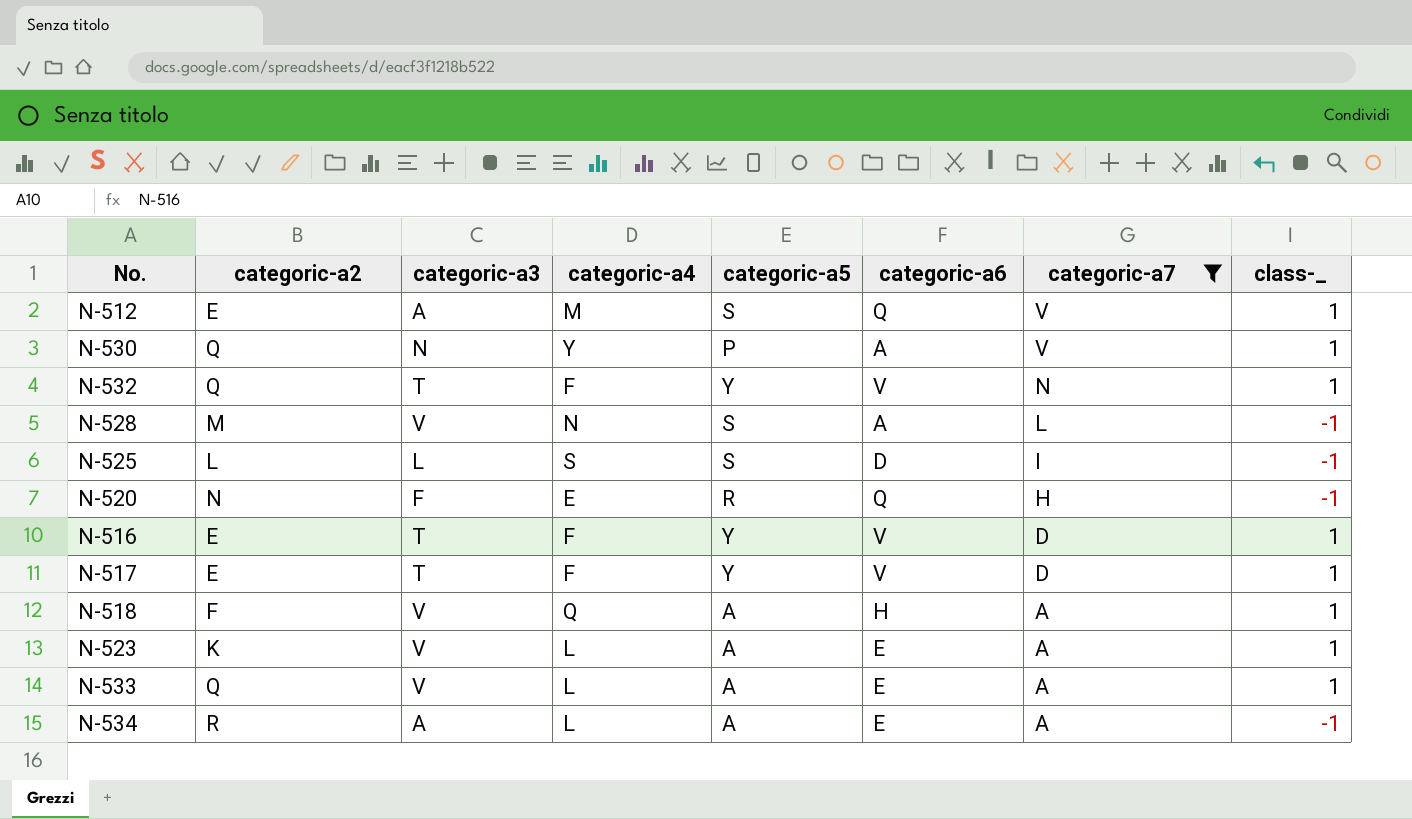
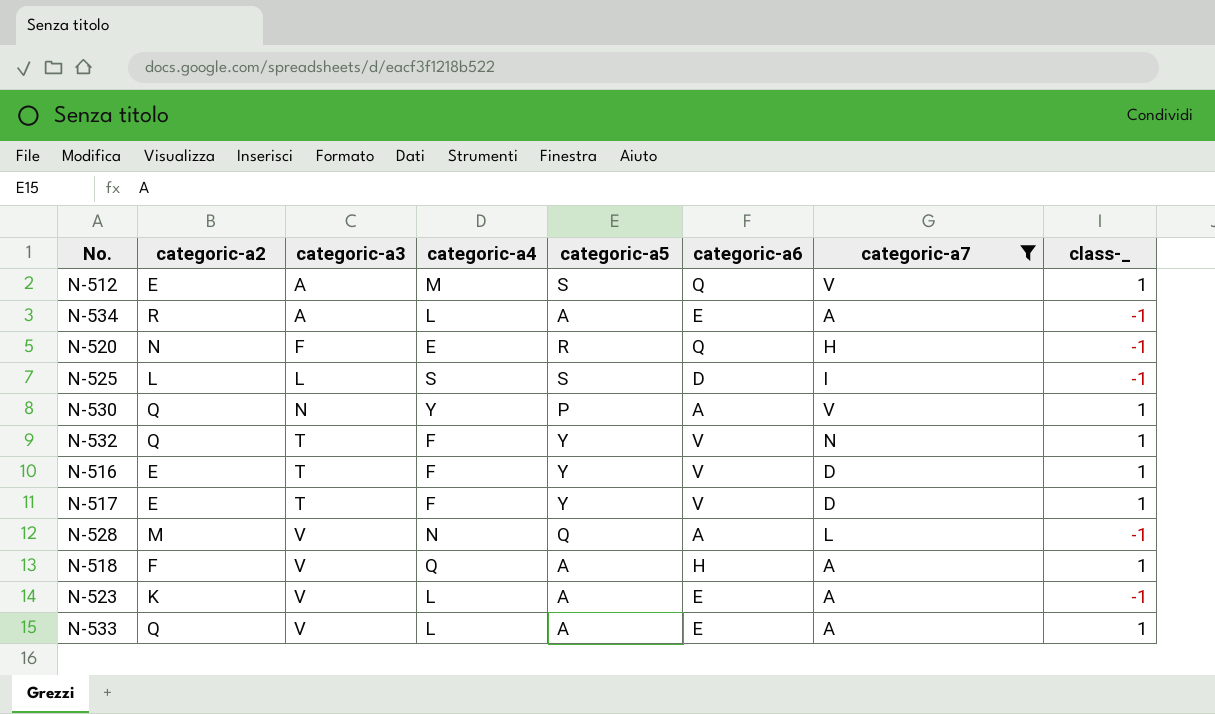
row order: categoric-a7 descending -> categoric-a3 ascending
N-528 | categoric-a5: S -> Q
N-523 | class-_: 1 -> -1

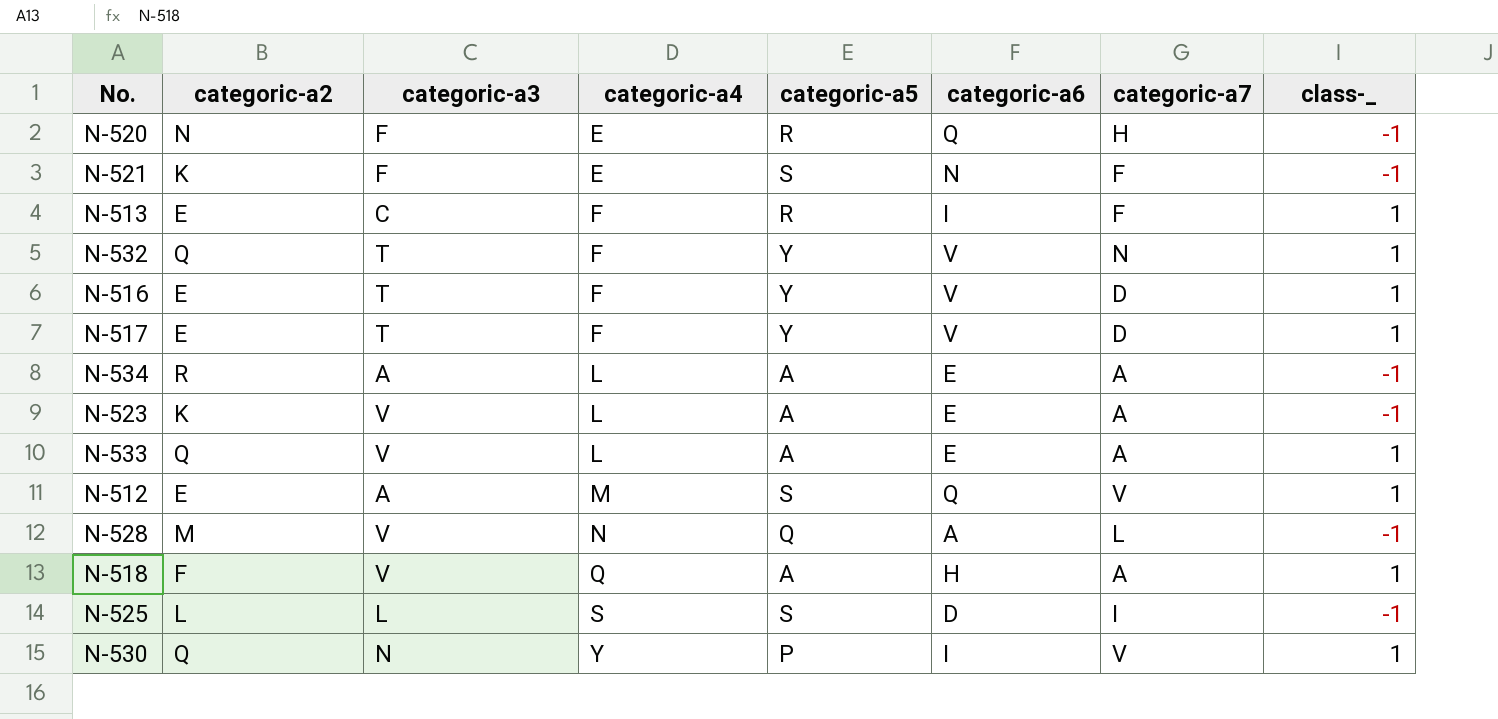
filter: categoric-a7 != F -> none
row order: categoric-a3 ascending -> categoric-a4 ascending
N-530 | categoric-a6: A -> I

